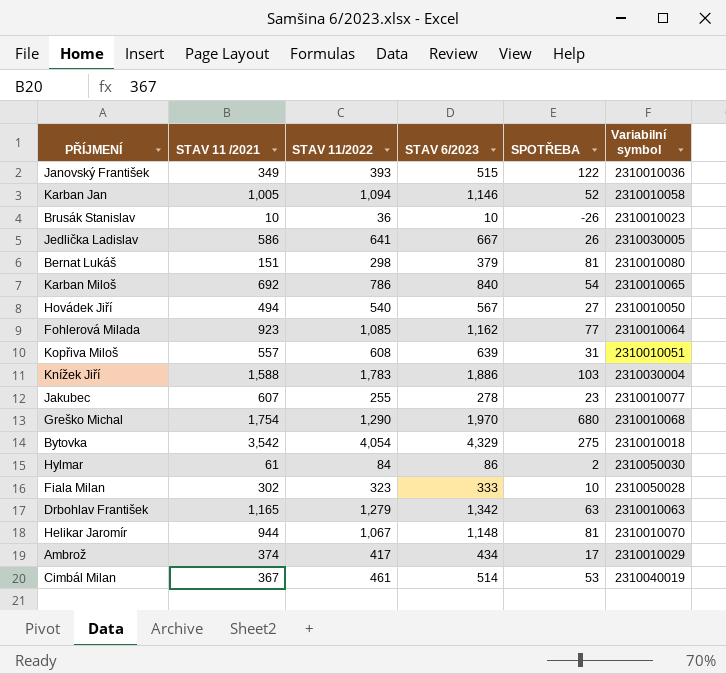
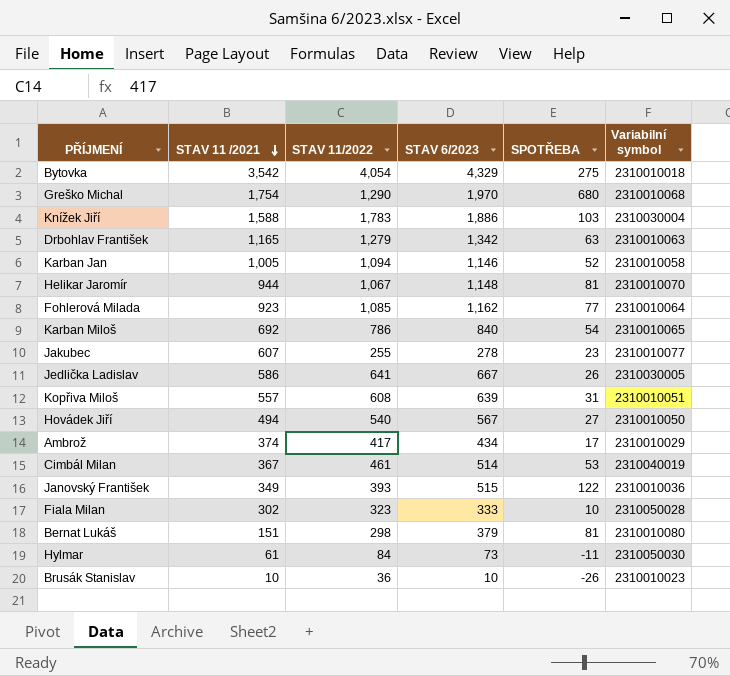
row order: none -> STAV 11 /2021 descending
Hylmar | STAV 6/2023: 86 -> 73
Hylmar | SPOTŘEBA: 2 -> -11

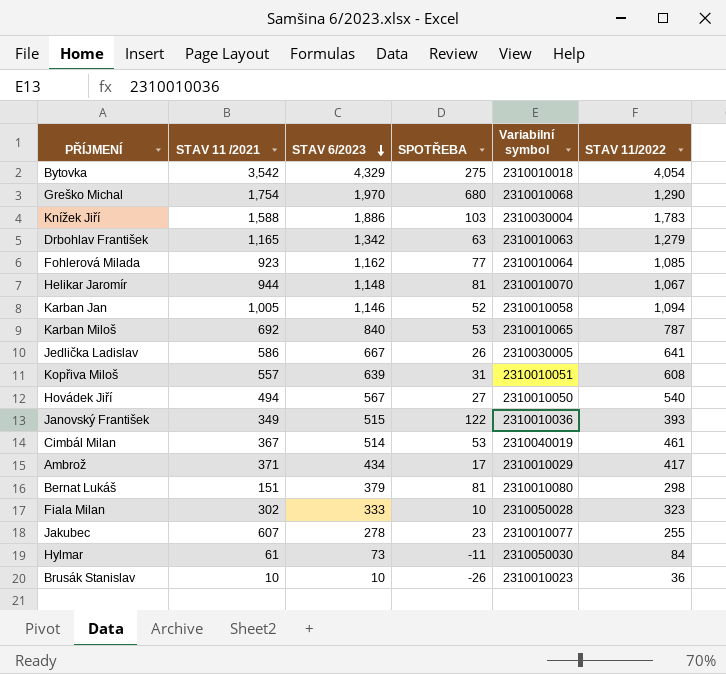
row order: STAV 11 /2021 descending -> STAV 6/2023 descending
column STAV 11/2022 | position: 3 -> 6
Karban Miloš | SPOTŘEBA: 54 -> 53
Karban Miloš | STAV 11/2022: 786 -> 787
Ambrož | STAV 11 /2021: 374 -> 371

